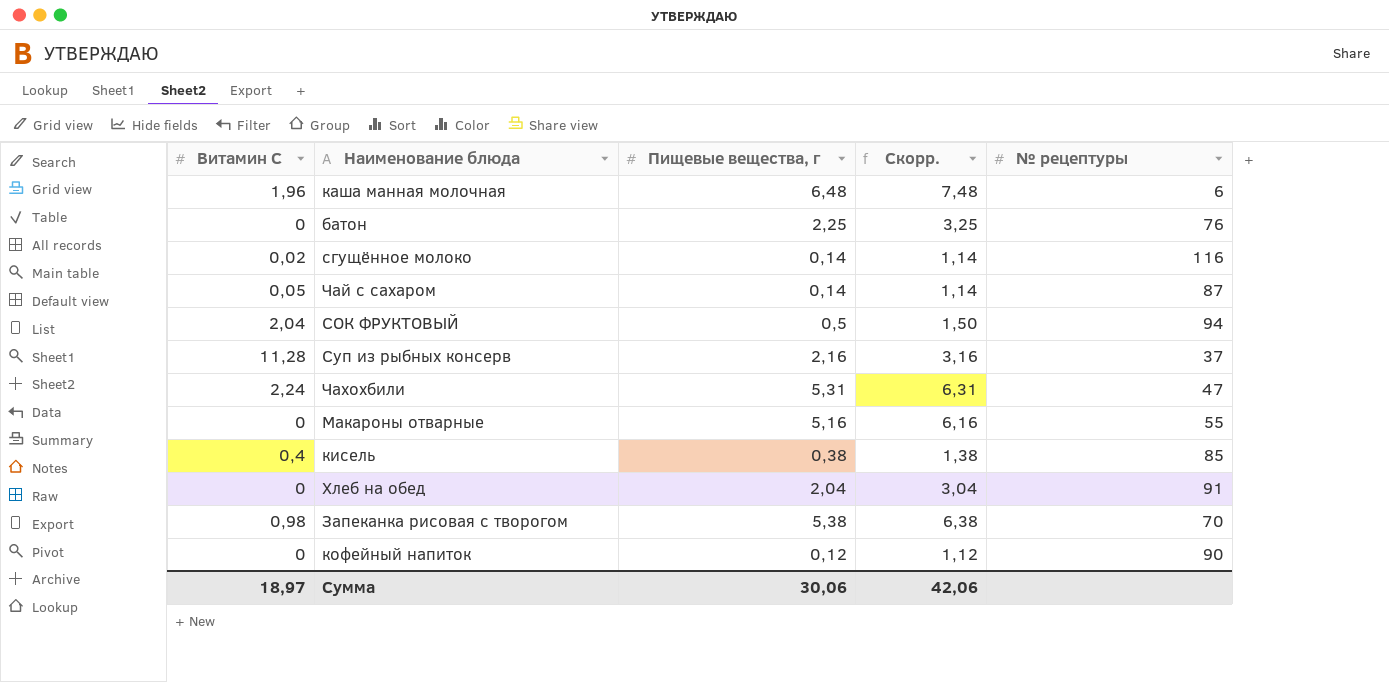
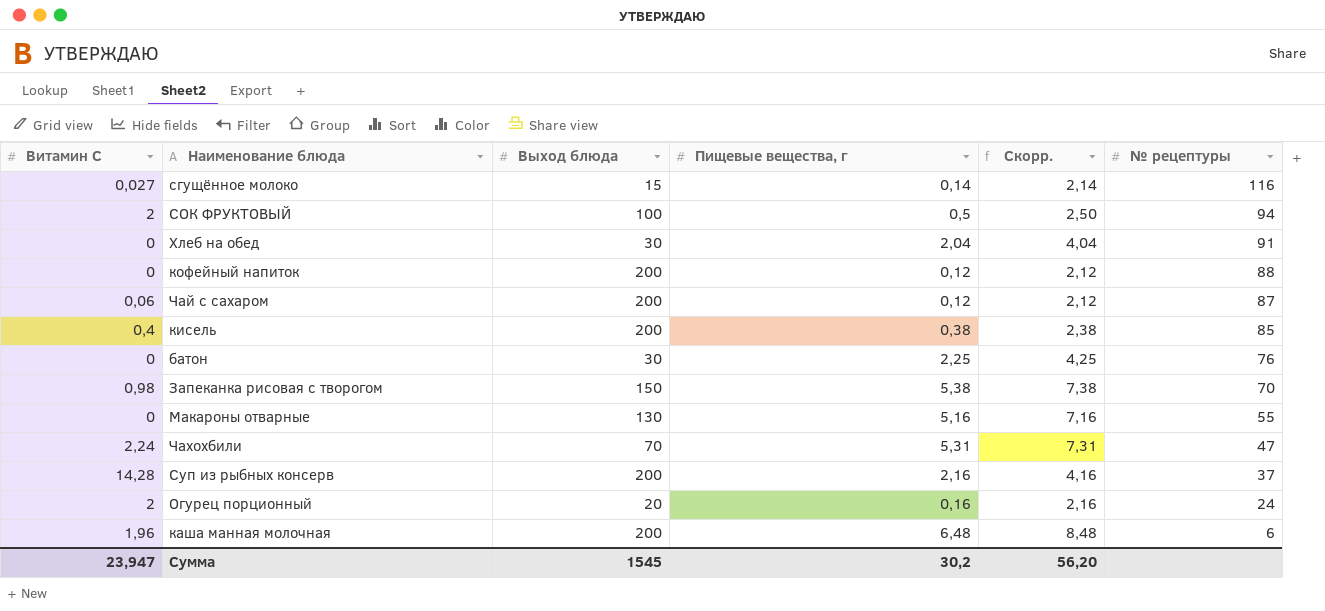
row order: none -> № рецептуры descending
column Выход блюда | position: none -> 3
column Скорр. | formula: [Пищевые вещества, г] + 1 -> [Пищевые вещества, г] + 2
сгущённое молоко | Витамин С: 0,02 -> 0,027
СОК ФРУКТОВЫЙ | Витамин С: 2,04 -> 2
кофейный напиток | № рецептуры: 90 -> 88
Чай с сахаром | Витамин С: 0,05 -> 0,06
Чай с сахаром | Пищевые вещества, г: 0,14 -> 0,12
Суп из рыбных консерв | Витамин С: 11,28 -> 14,28
row Огурец порционный: none -> 2 | 20 | 0,16 | 2,16 | 24
Сумма | Витамин С: 18,97 -> 23,947
Сумма | Пищевые вещества, г: 30,06 -> 30,2
Сумма | Скорр.: 42,06 -> 56,20

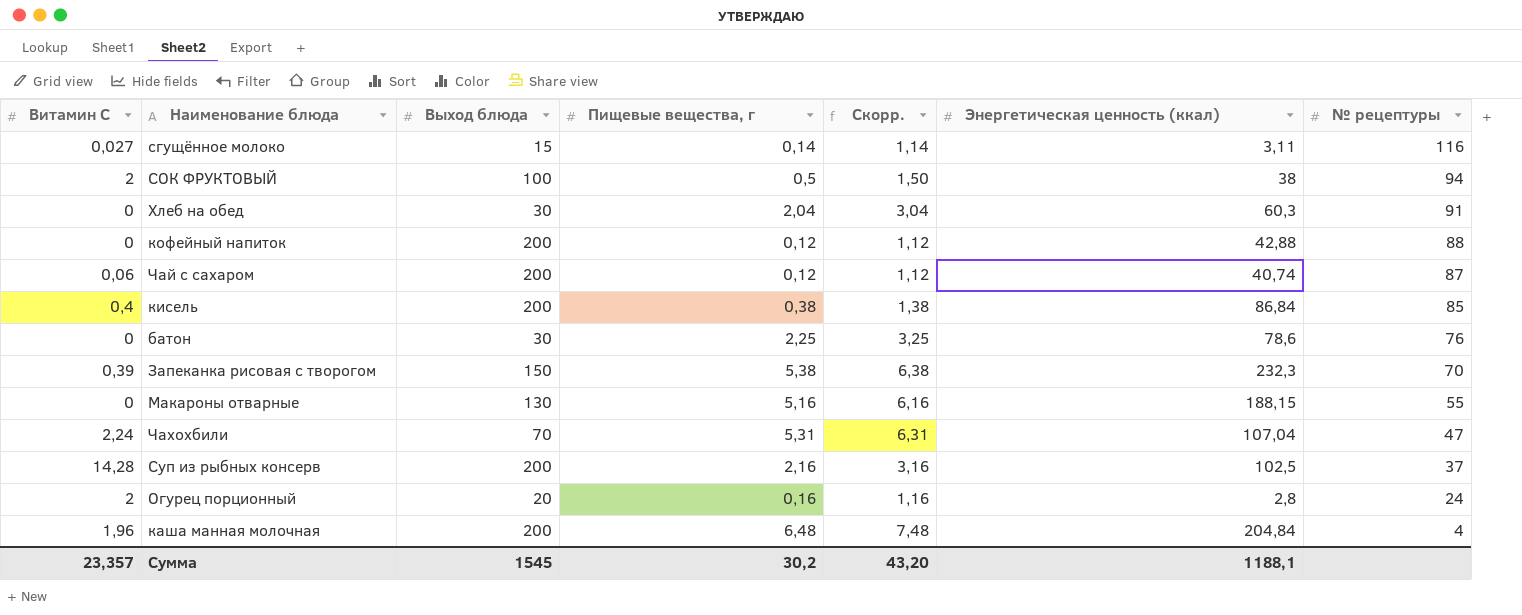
column Скорр. | formula: [Пищевые вещества, г] + 2 -> [Пищевые вещества, г] + 1
column Энергетическая ценность (ккал) | position: none -> 6
Запеканка рисовая с творогом | Витамин С: 0,98 -> 0,39
каша манная молочная | № рецептуры: 6 -> 4
Сумма | Витамин С: 23,947 -> 23,357
Сумма | Скорр.: 56,20 -> 43,20

